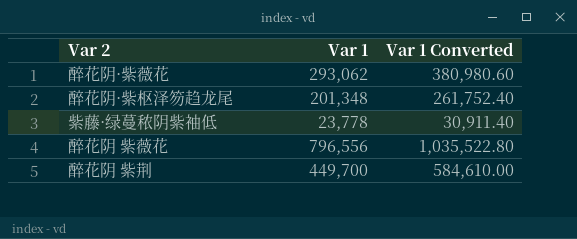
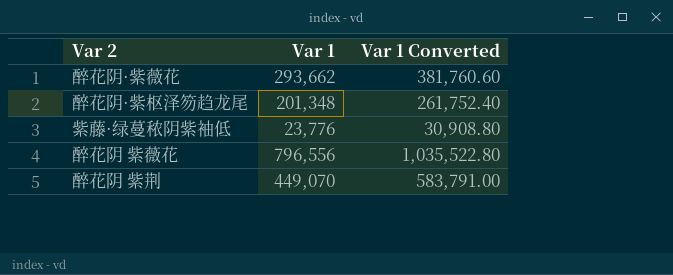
醉花阴·紫薇花 | Var 1: 293,062 -> 293,662
醉花阴·紫薇花 | Var 1 Converted: 380,980.60 -> 381,760.60
紫藤·绿蔓秾阴紫袖低 | Var 1: 23,778 -> 23,776
紫藤·绿蔓秾阴紫袖低 | Var 1 Converted: 30,911.40 -> 30,908.80
醉花阴 紫荆 | Var 1: 449,700 -> 449,070
醉花阴 紫荆 | Var 1 Converted: 584,610.00 -> 583,791.00

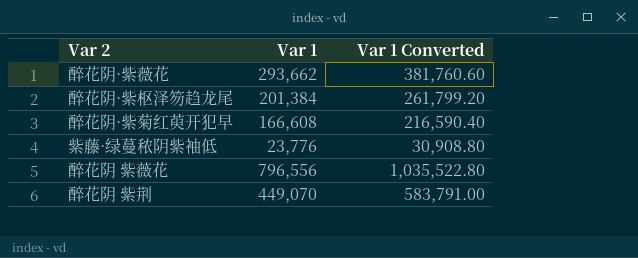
醉花阴·紫枢泽笏趋龙尾 | Var 1: 201,348 -> 201,384
醉花阴·紫枢泽笏趋龙尾 | Var 1 Converted: 261,752.40 -> 261,799.20
row 醉花阴·紫菊红萸开犯早: none -> 166,608 | 216,590.40

